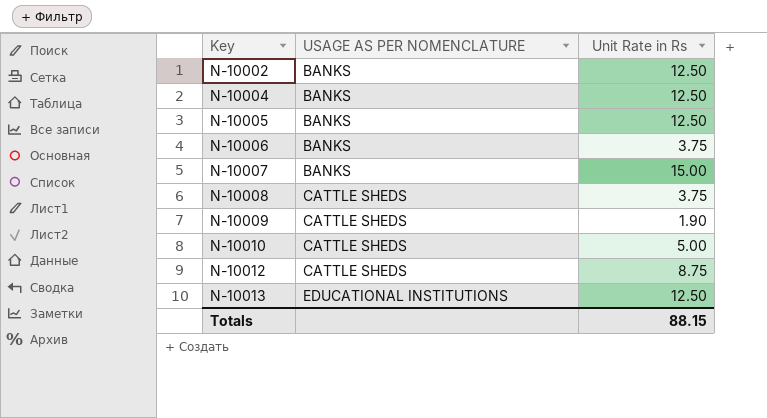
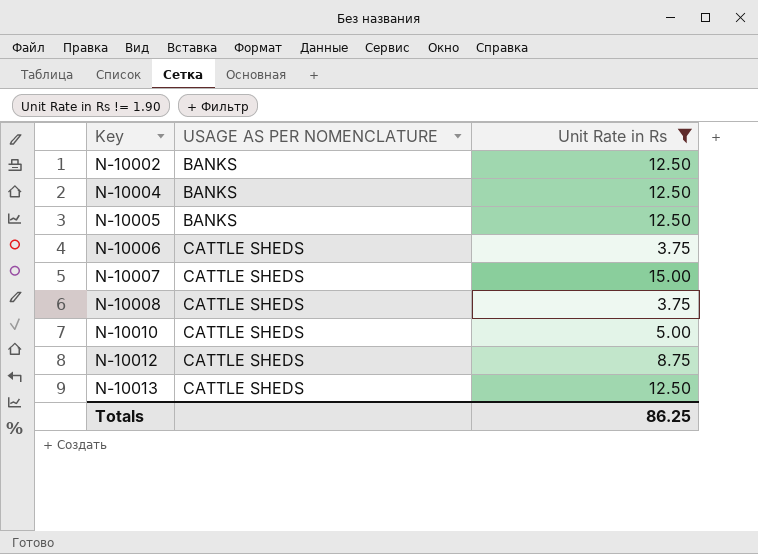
filter: none -> Unit Rate in Rs != 1.90
N-10006 | USAGE AS PER NOMENCLATURE: BANKS -> CATTLE SHEDS
N-10007 | USAGE AS PER NOMENCLATURE: BANKS -> CATTLE SHEDS
N-10013 | USAGE AS PER NOMENCLATURE: EDUCATIONAL INSTITUTIONS -> CATTLE SHEDS
Totals | Unit Rate in Rs: 88.15 -> 86.25

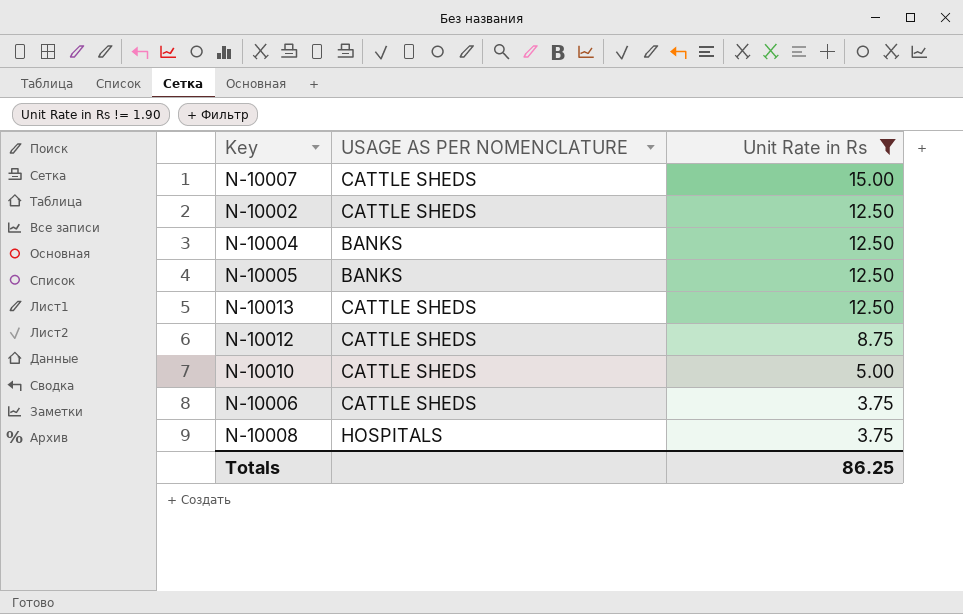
row order: Key ascending -> Unit Rate in Rs descending
N-10002 | USAGE AS PER NOMENCLATURE: BANKS -> CATTLE SHEDS
N-10008 | USAGE AS PER NOMENCLATURE: CATTLE SHEDS -> HOSPITALS

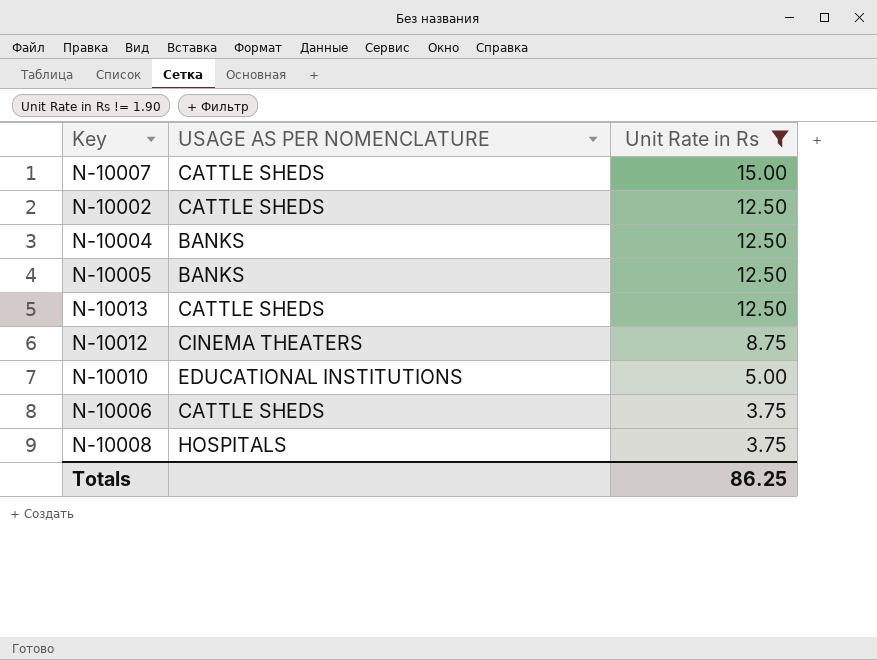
N-10012 | USAGE AS PER NOMENCLATURE: CATTLE SHEDS -> CINEMA THEATERS
N-10010 | USAGE AS PER NOMENCLATURE: CATTLE SHEDS -> EDUCATIONAL INSTITUTIONS

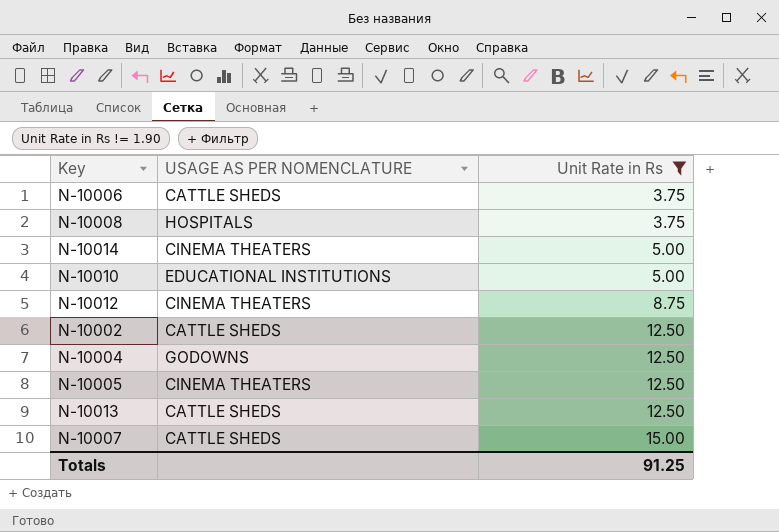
row order: Unit Rate in Rs descending -> Unit Rate in Rs ascending
row N-10014: none -> CINEMA THEATERS | 5.00
N-10004 | USAGE AS PER NOMENCLATURE: BANKS -> GODOWNS
N-10005 | USAGE AS PER NOMENCLATURE: BANKS -> CINEMA THEATERS
Totals | Unit Rate in Rs: 86.25 -> 91.25

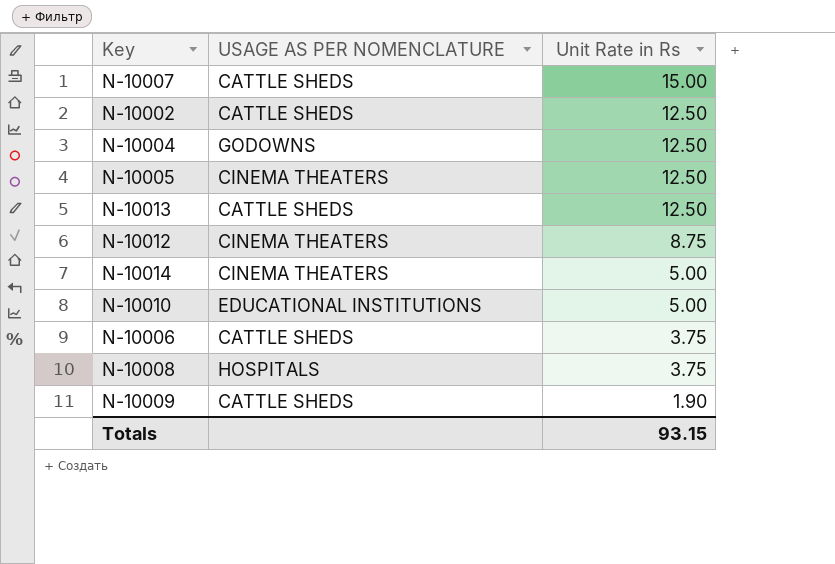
filter: Unit Rate in Rs != 1.90 -> none
row order: Unit Rate in Rs ascending -> Unit Rate in Rs descending
Totals | Unit Rate in Rs: 91.25 -> 93.15

